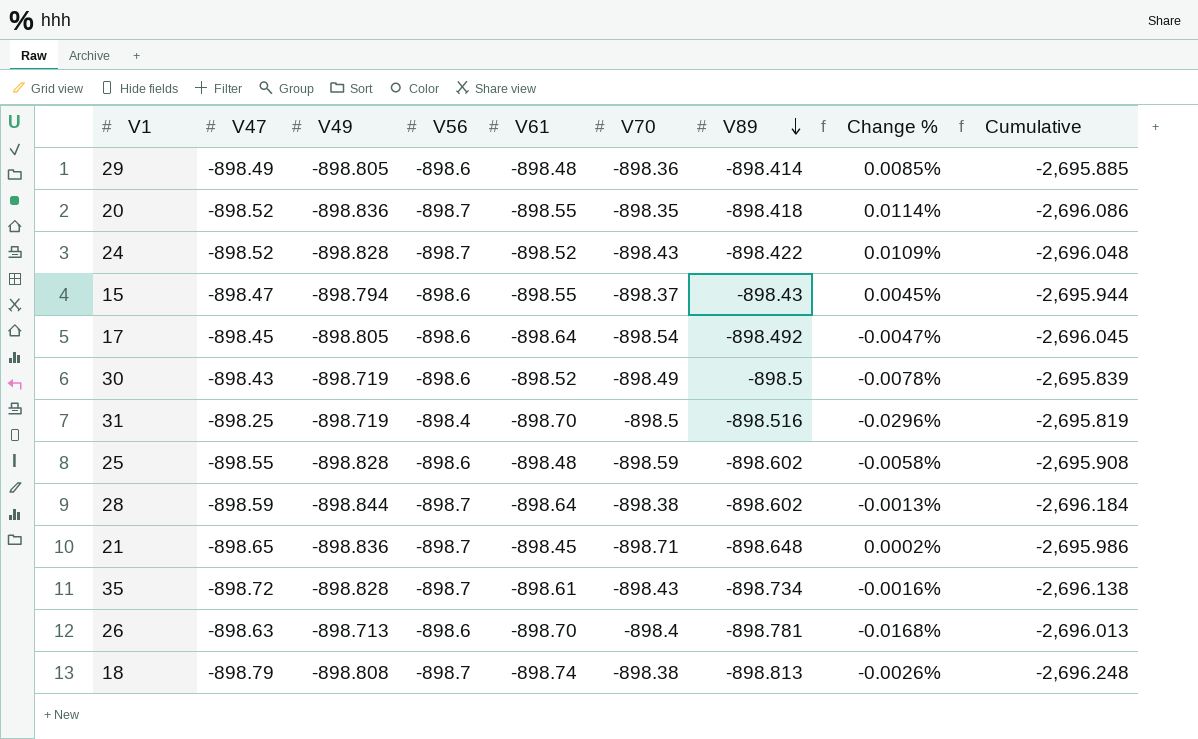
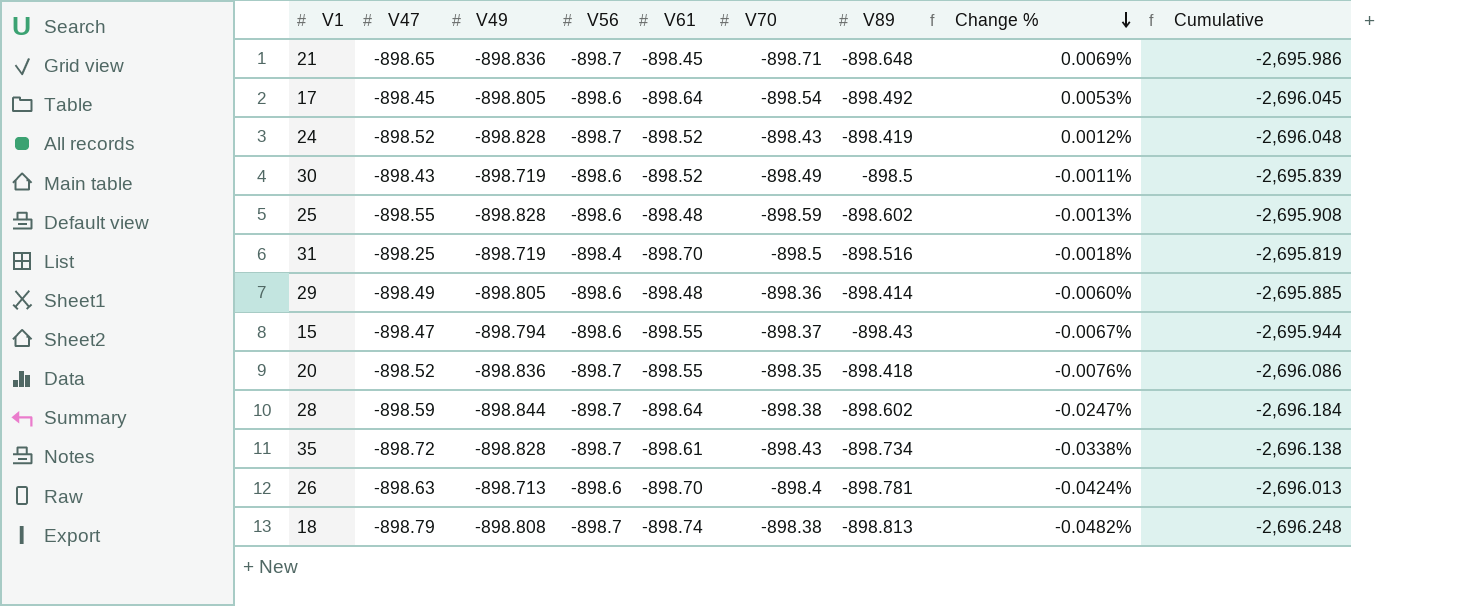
row order: V89 descending -> Change % descending
column Change % | formula: ([V47] - [V89]) / [V89] -> ([V70] - [V89]) / [V89]
24 | V89: -898.422 -> -898.419

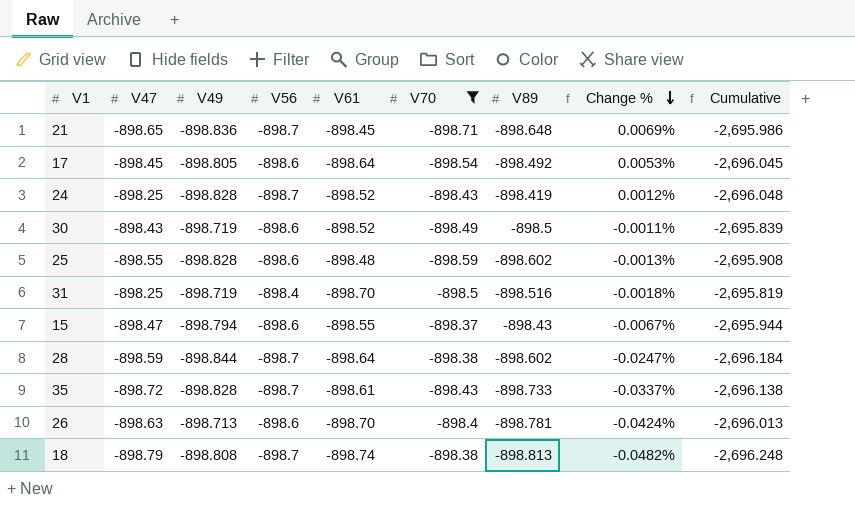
filter: none -> V70 <= -898.37
24 | V47: -898.52 -> -898.25
35 | V89: -898.734 -> -898.733
35 | Change %: -0.0338% -> -0.0337%

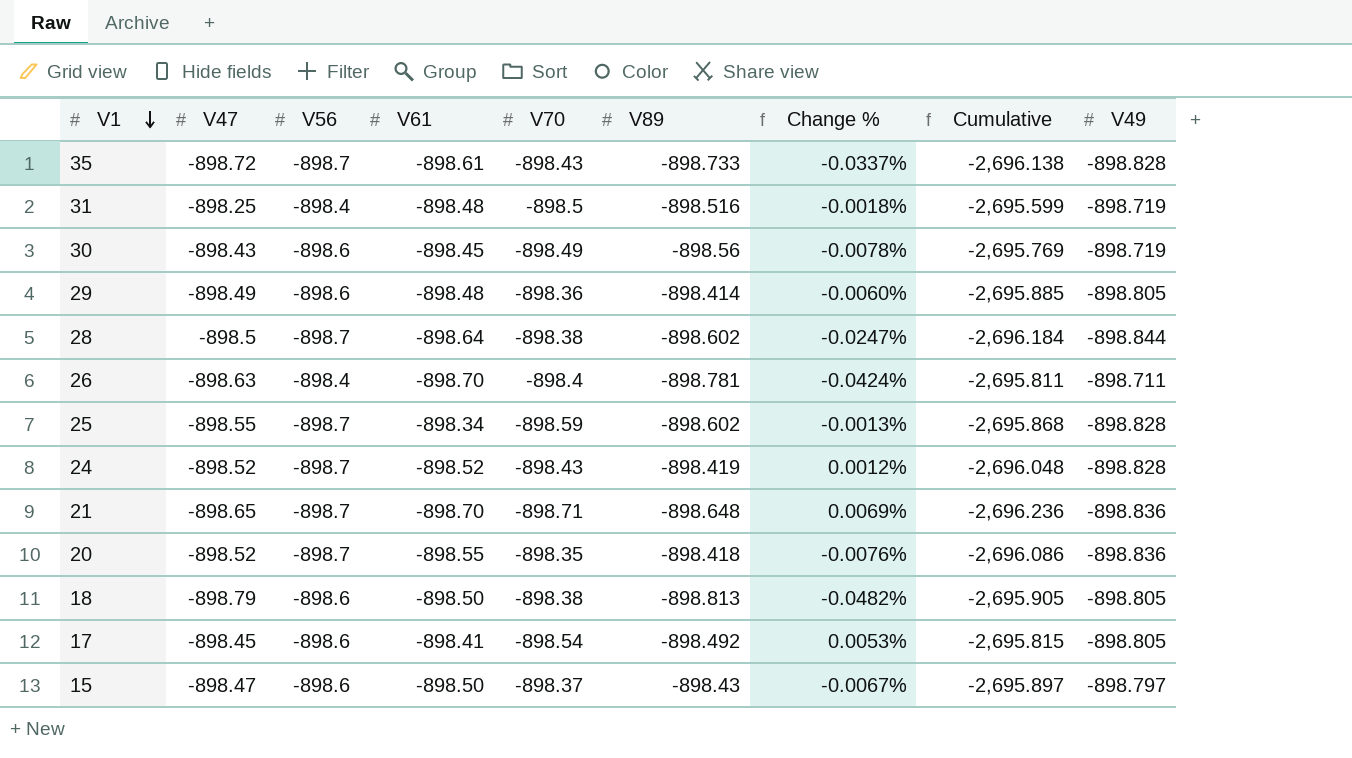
filter: V70 <= -898.37 -> none
row order: Change % descending -> V1 descending
column V49 | position: 3 -> 9
31 | V61: -898.70 -> -898.48
31 | Cumulative: -2,695.819 -> -2,695.599
30 | V61: -898.52 -> -898.45
30 | V89: -898.5 -> -898.56
30 | Change %: -0.0011% -> -0.0078%
30 | Cumulative: -2,695.839 -> -2,695.769
28 | V47: -898.59 -> -898.5
26 | V56: -898.6 -> -898.4
26 | Cumulative: -2,696.013 -> -2,695.811
26 | V49: -898.713 -> -898.711
25 | V56: -898.6 -> -898.7
25 | V61: -898.48 -> -898.34
25 | Cumulative: -2,695.908 -> -2,695.868
24 | V47: -898.25 -> -898.52
21 | V61: -898.45 -> -898.70
21 | Cumulative: -2,695.986 -> -2,696.236
18 | V56: -898.7 -> -898.6
18 | V61: -898.74 -> -898.50
18 | Cumulative: -2,696.248 -> -2,695.905
18 | V49: -898.808 -> -898.805
17 | V61: -898.64 -> -898.41
17 | Cumulative: -2,696.045 -> -2,695.815
15 | V61: -898.55 -> -898.50
15 | Cumulative: -2,695.944 -> -2,695.897
15 | V49: -898.794 -> -898.797

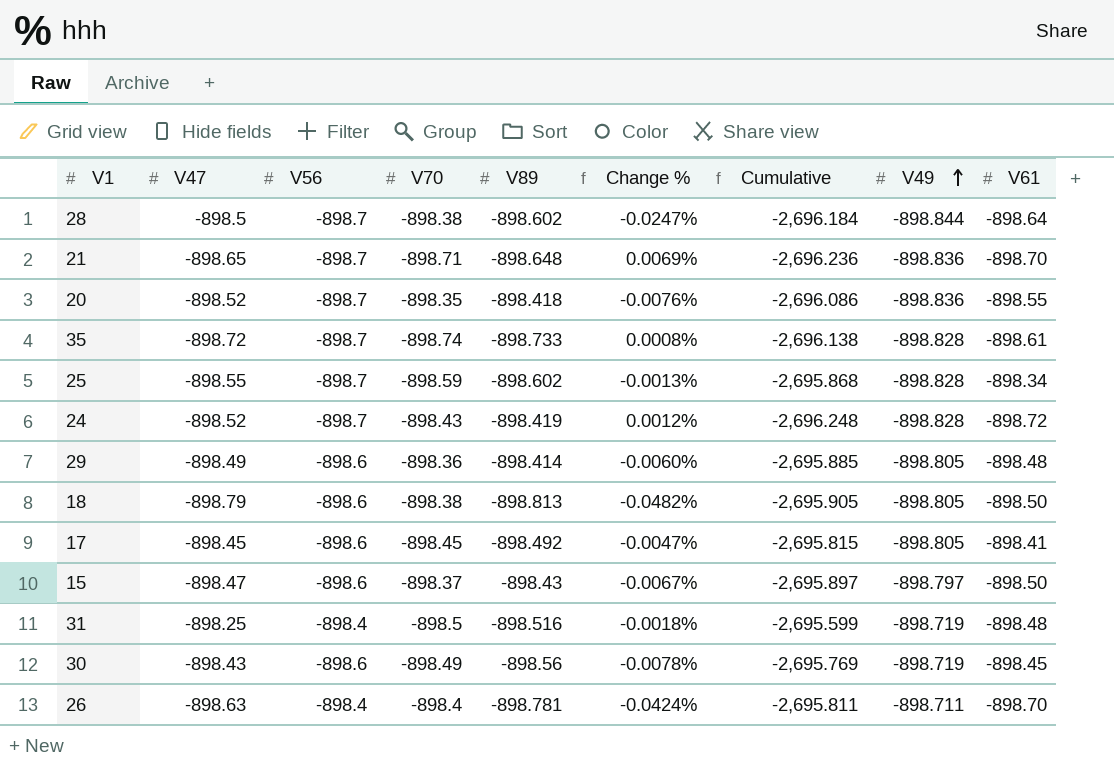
row order: V1 descending -> V49 ascending
column V61 | position: 4 -> 9
35 | V70: -898.43 -> -898.74
35 | Change %: -0.0337% -> 0.0008%
24 | Cumulative: -2,696.048 -> -2,696.248
24 | V61: -898.52 -> -898.72
17 | V70: -898.54 -> -898.45
17 | Change %: 0.0053% -> -0.0047%

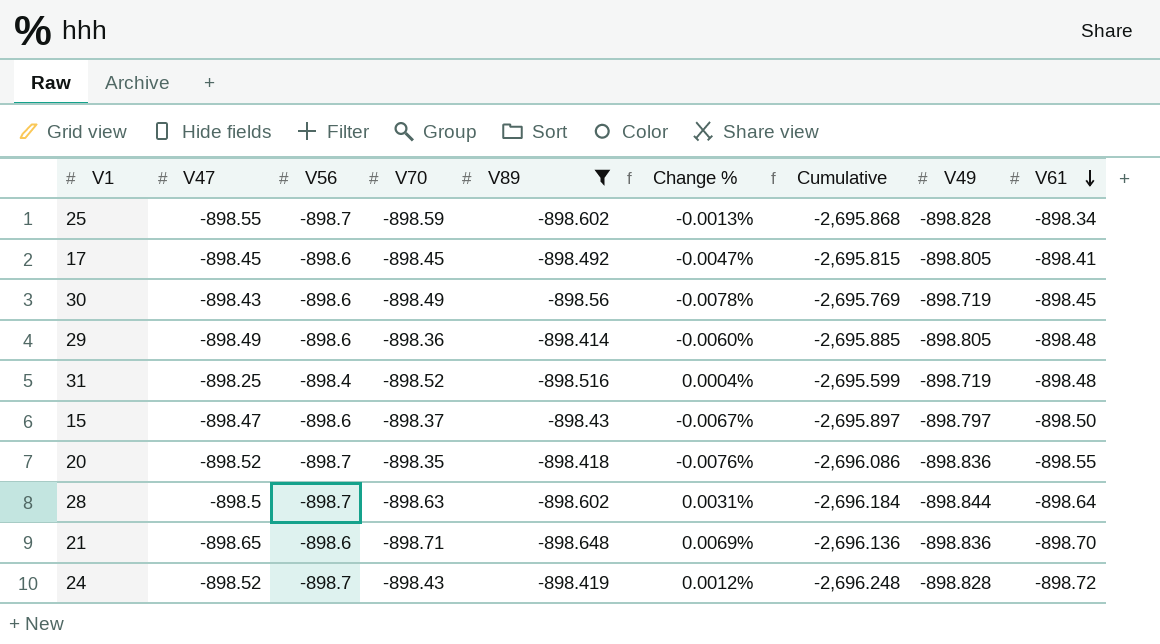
filter: none -> V89 >= -898.648
row order: V49 ascending -> V61 descending
31 | V70: -898.5 -> -898.52
31 | Change %: -0.0018% -> 0.0004%
28 | V70: -898.38 -> -898.63
28 | Change %: -0.0247% -> 0.0031%
21 | V56: -898.7 -> -898.6
21 | Cumulative: -2,696.236 -> -2,696.136

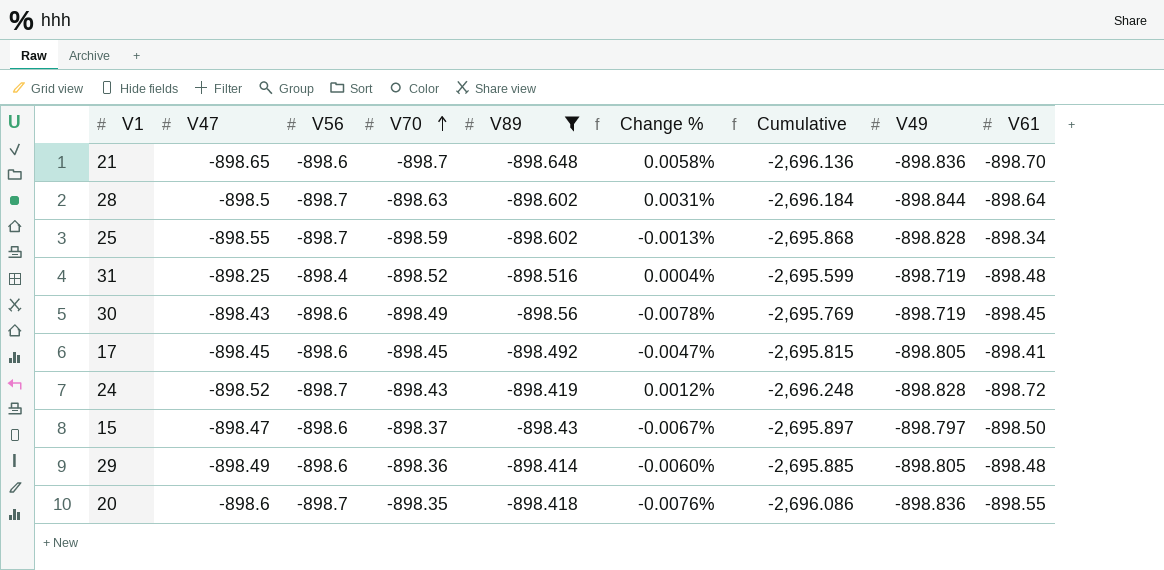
row order: V61 descending -> V70 ascending
21 | V70: -898.71 -> -898.7
21 | Change %: 0.0069% -> 0.0058%
20 | V47: -898.52 -> -898.6

